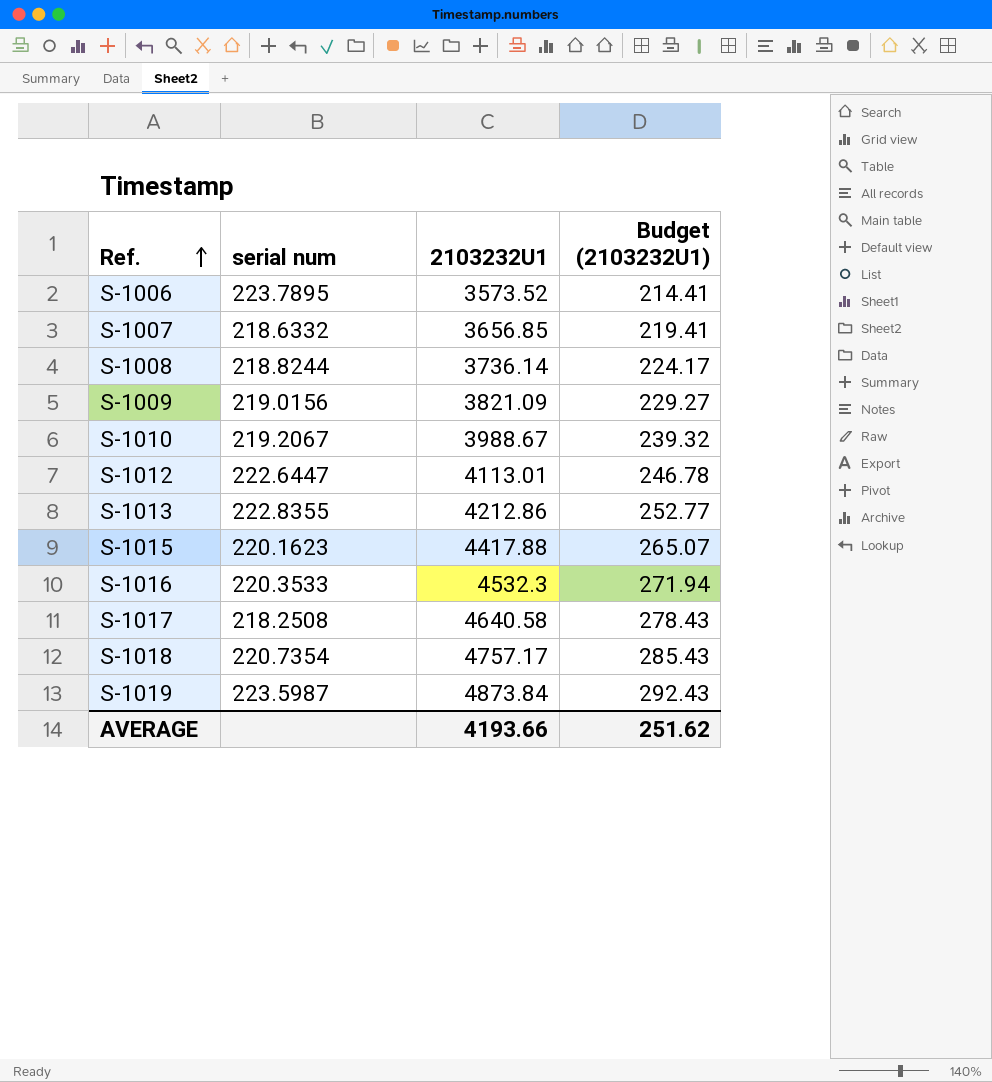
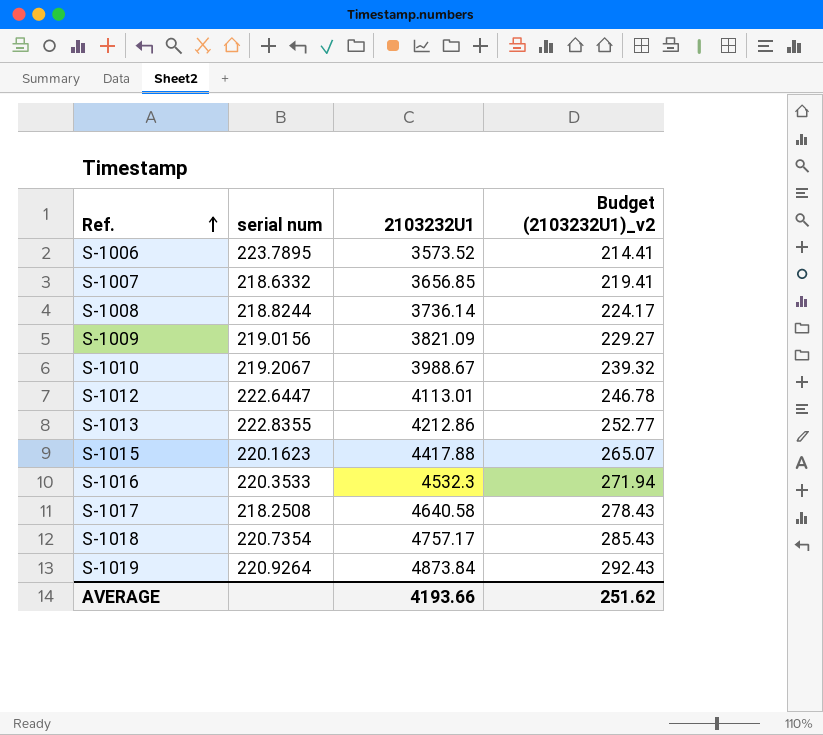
column name: Budget (2103232U1) -> Budget (2103232U1)_v2
S-1019 | serial num: 223.5987 -> 220.9264

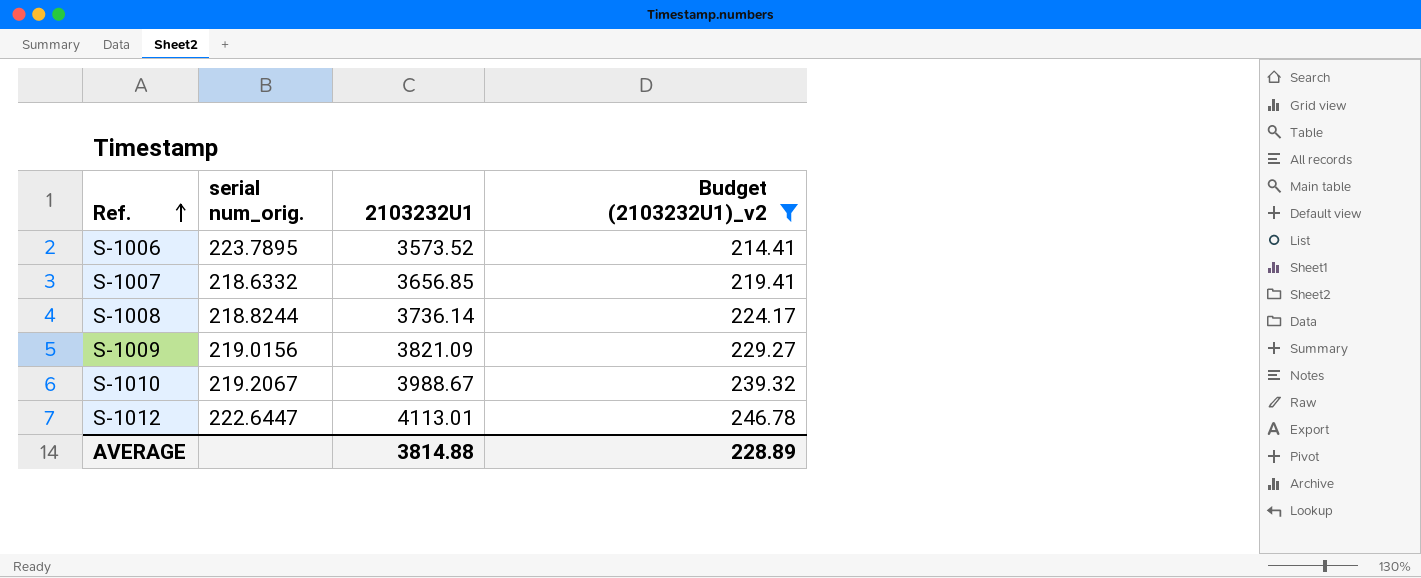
filter: none -> Budget (2103232U1)_v2 <= 246.78
column name: serial num -> serial num_orig.
AVERAGE | 2103232U1: 4193.66 -> 3814.88
AVERAGE | Budget (2103232U1)_v2: 251.62 -> 228.89

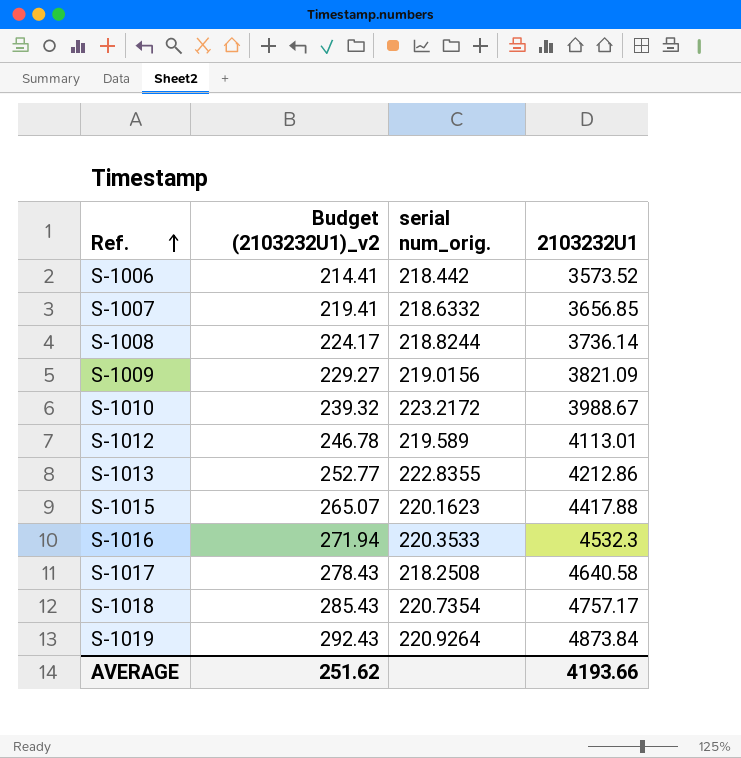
filter: Budget (2103232U1)_v2 <= 246.78 -> none
column Budget (2103232U1)_v2 | position: 4 -> 2
S-1006 | serial num_orig.: 223.7895 -> 218.442
S-1010 | serial num_orig.: 219.2067 -> 223.2172
S-1012 | serial num_orig.: 222.6447 -> 219.589
AVERAGE | Budget (2103232U1)_v2: 228.89 -> 251.62
AVERAGE | 2103232U1: 3814.88 -> 4193.66

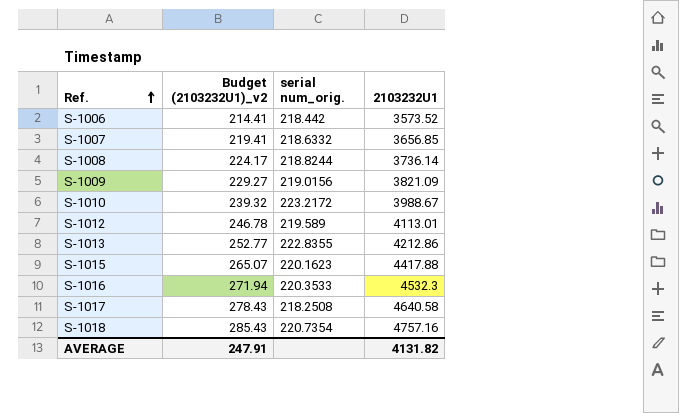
row S-1019: 292.43 | 220.9264 | 4873.84 -> none
S-1018 | 2103232U1: 4757.17 -> 4757.16
AVERAGE | Budget (2103232U1)_v2: 251.62 -> 247.91
AVERAGE | 2103232U1: 4193.66 -> 4131.82

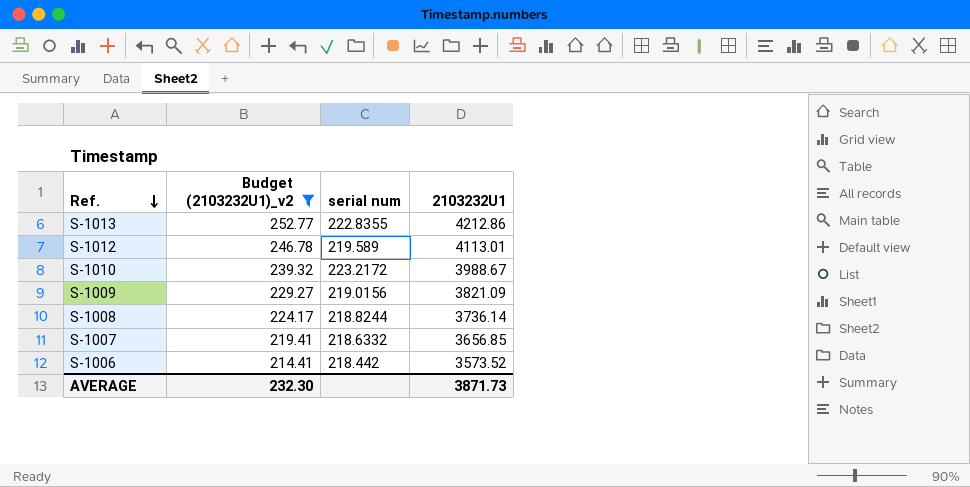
filter: none -> Budget (2103232U1)_v2 <= 252.77
row order: Ref. ascending -> Ref. descending
column name: serial num_orig. -> serial num
AVERAGE | Budget (2103232U1)_v2: 247.91 -> 232.30
AVERAGE | 2103232U1: 4131.82 -> 3871.73

